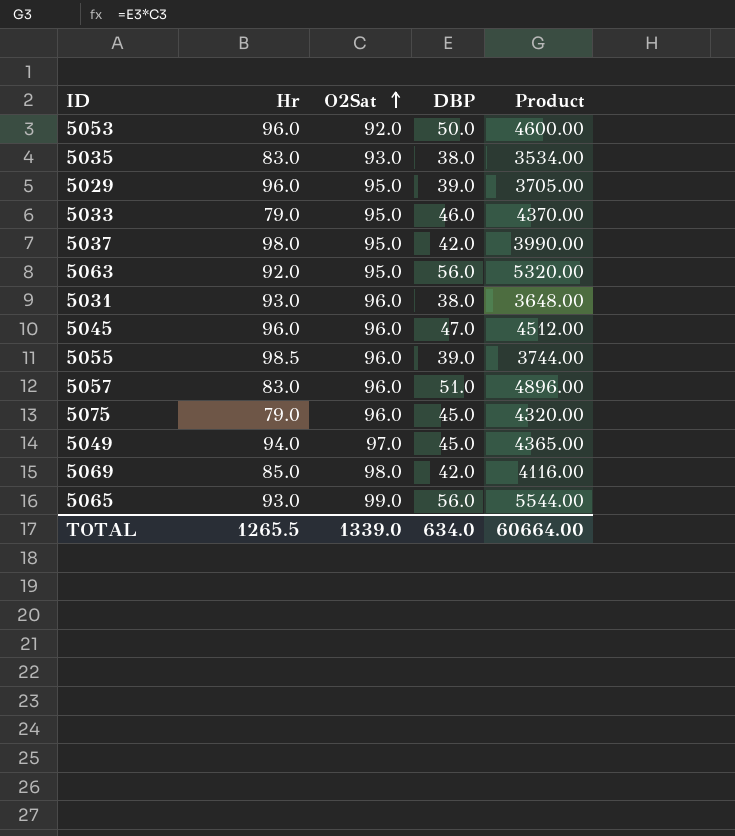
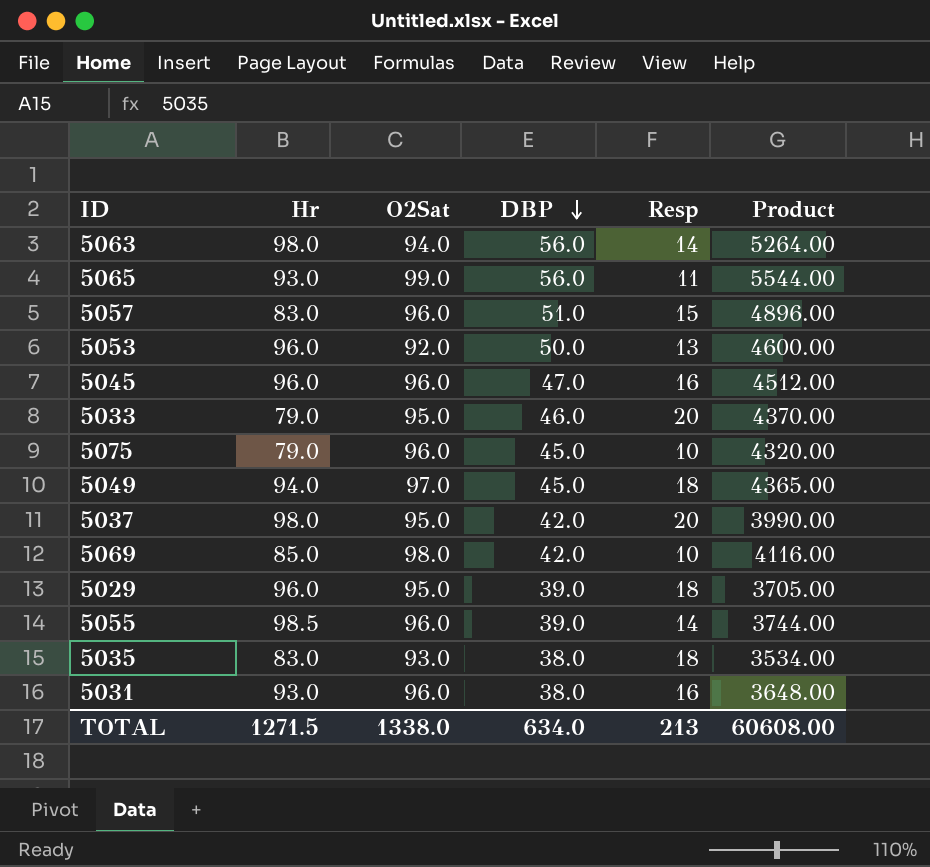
row order: O2Sat ascending -> DBP descending
column Resp | position: none -> 5
5063 | Hr: 92.0 -> 98.0
5063 | O2Sat: 95.0 -> 94.0
5063 | Product: 5320.00 -> 5264.00
TOTAL | Hr: 1265.5 -> 1271.5
TOTAL | O2Sat: 1339.0 -> 1338.0
TOTAL | Product: 60664.00 -> 60608.00

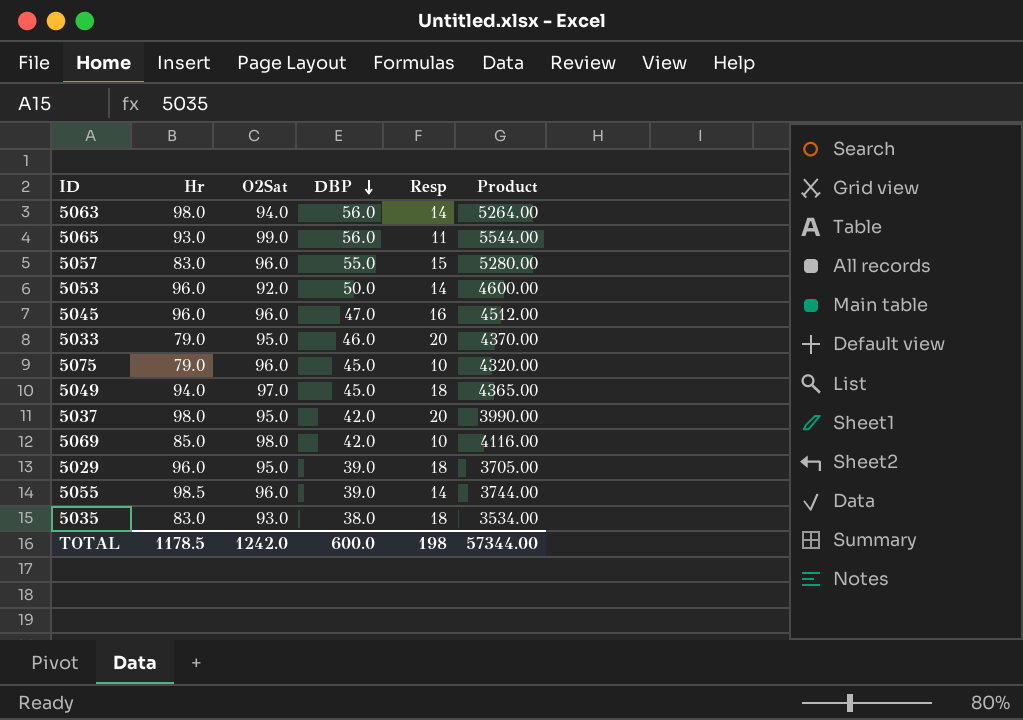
row 5031: 93.0 | 96.0 | 38.0 | 16 | 3648.00 -> none
5057 | DBP: 51.0 -> 55.0
5057 | Product: 4896.00 -> 5280.00
5053 | Resp: 13 -> 14
TOTAL | Hr: 1271.5 -> 1178.5
TOTAL | O2Sat: 1338.0 -> 1242.0
TOTAL | DBP: 634.0 -> 600.0
TOTAL | Resp: 213 -> 198
TOTAL | Product: 60608.00 -> 57344.00

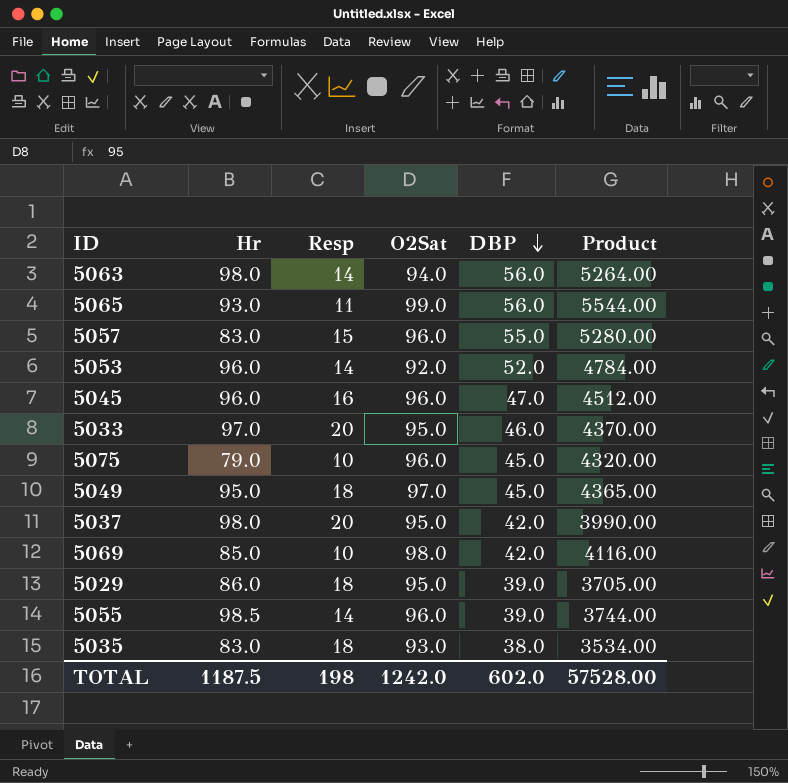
column Resp | position: 5 -> 3
5053 | DBP: 50.0 -> 52.0
5053 | Product: 4600.00 -> 4784.00
5033 | Hr: 79.0 -> 97.0
5049 | Hr: 94.0 -> 95.0
5029 | Hr: 96.0 -> 86.0
TOTAL | Hr: 1178.5 -> 1187.5
TOTAL | DBP: 600.0 -> 602.0
TOTAL | Product: 57344.00 -> 57528.00

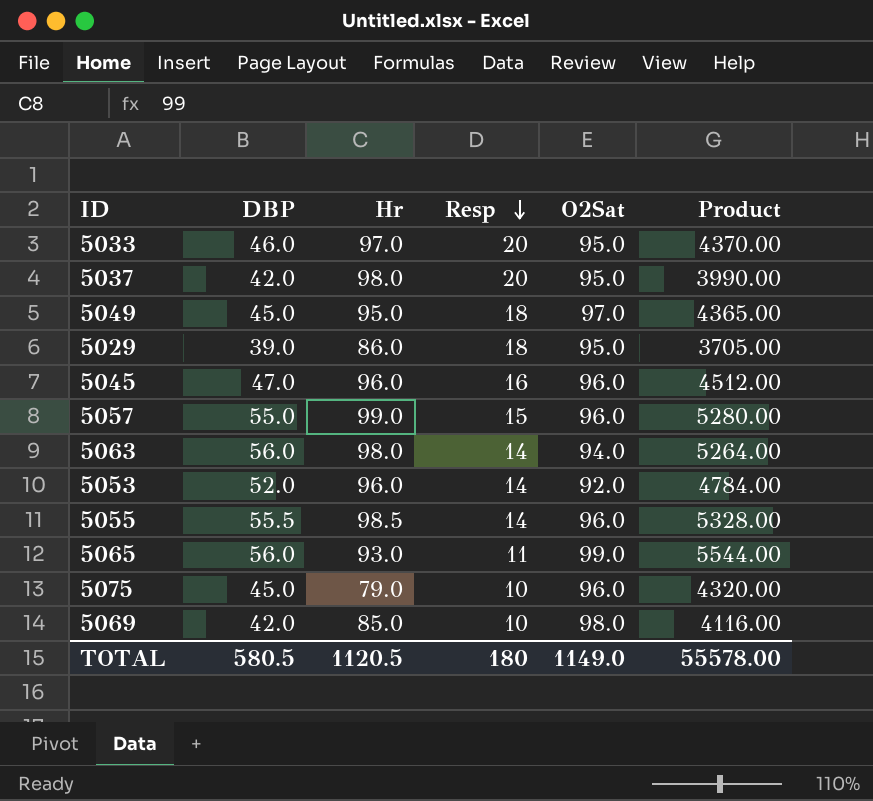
row order: DBP descending -> Resp descending
column DBP | position: 5 -> 2
row 5035: 83.0 | 18 | 93.0 | 38.0 | 3534.00 -> none
5057 | Hr: 83.0 -> 99.0
5055 | DBP: 39.0 -> 55.5
5055 | Product: 3744.00 -> 5328.00
TOTAL | DBP: 602.0 -> 580.5
TOTAL | Hr: 1187.5 -> 1120.5
TOTAL | Resp: 198 -> 180
TOTAL | O2Sat: 1242.0 -> 1149.0
TOTAL | Product: 57528.00 -> 55578.00

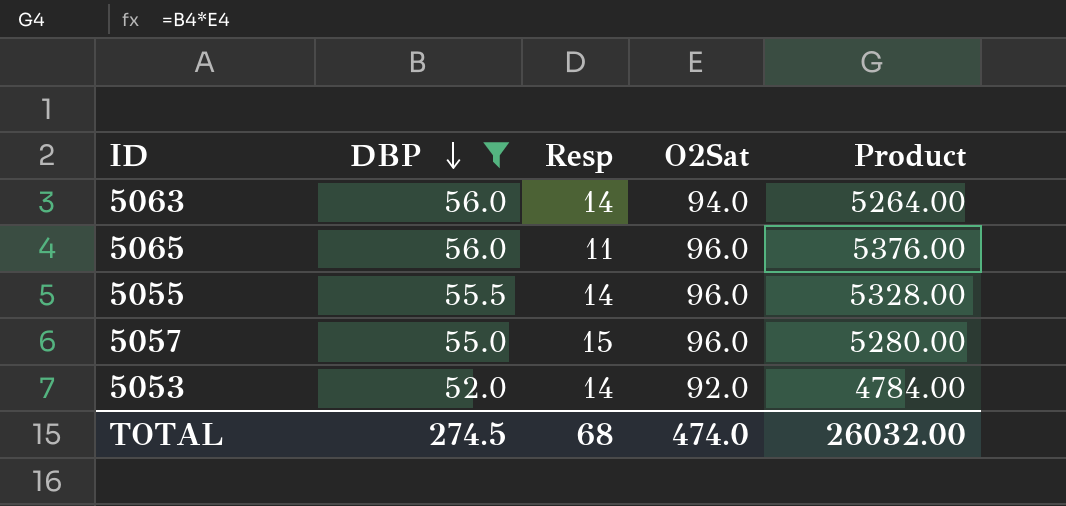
filter: none -> DBP >= 52.0
row order: Resp descending -> DBP descending
column Hr | position: 3 -> none
5065 | O2Sat: 99.0 -> 96.0
5065 | Product: 5544.00 -> 5376.00
TOTAL | DBP: 580.5 -> 274.5
TOTAL | Resp: 180 -> 68
TOTAL | O2Sat: 1149.0 -> 474.0
TOTAL | Product: 55578.00 -> 26032.00

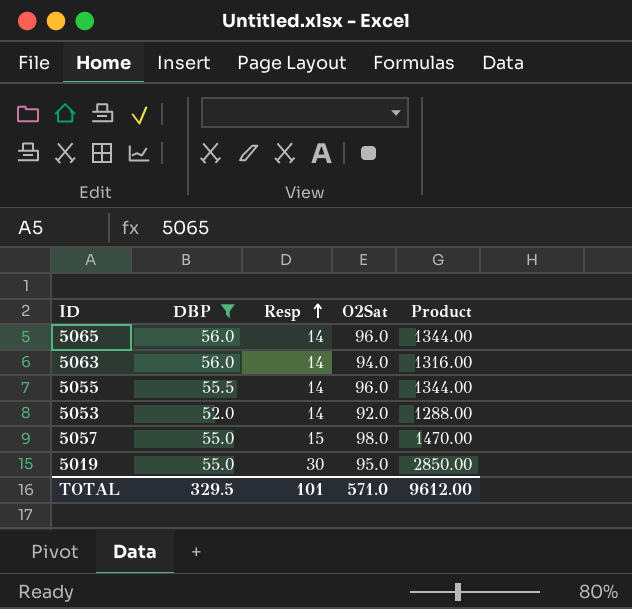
row order: DBP descending -> Resp ascending
column Product | formula: [DBP] * [O2Sat] -> [Resp] * [O2Sat]
5065 | Resp: 11 -> 14
5057 | O2Sat: 96.0 -> 98.0
row 5019: none -> 55.0 | 30 | 95.0 | 2850.00
TOTAL | DBP: 274.5 -> 329.5
TOTAL | Resp: 68 -> 101
TOTAL | O2Sat: 474.0 -> 571.0
TOTAL | Product: 26032.00 -> 9612.00

